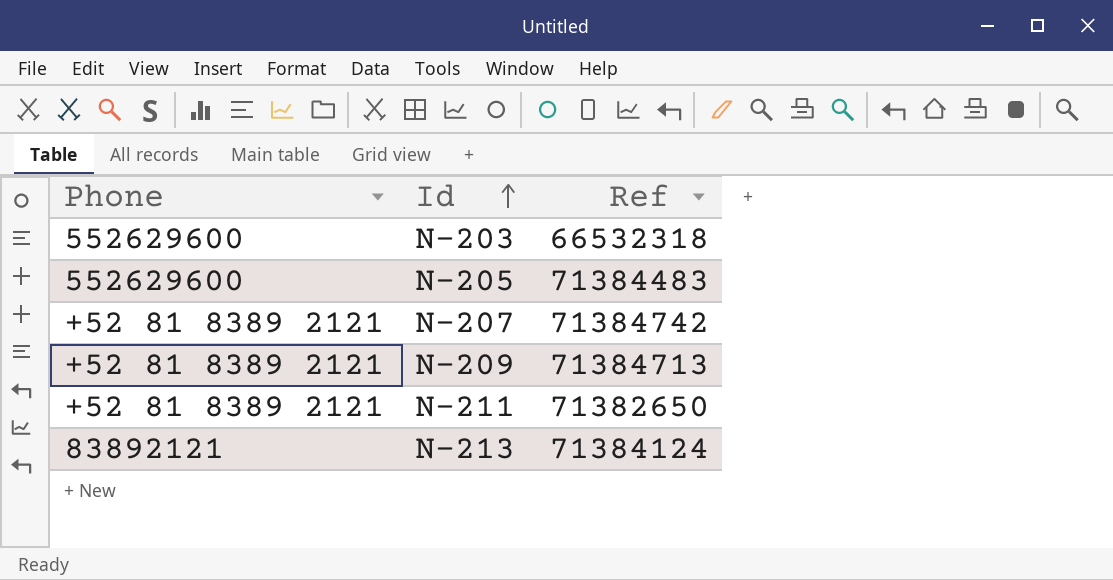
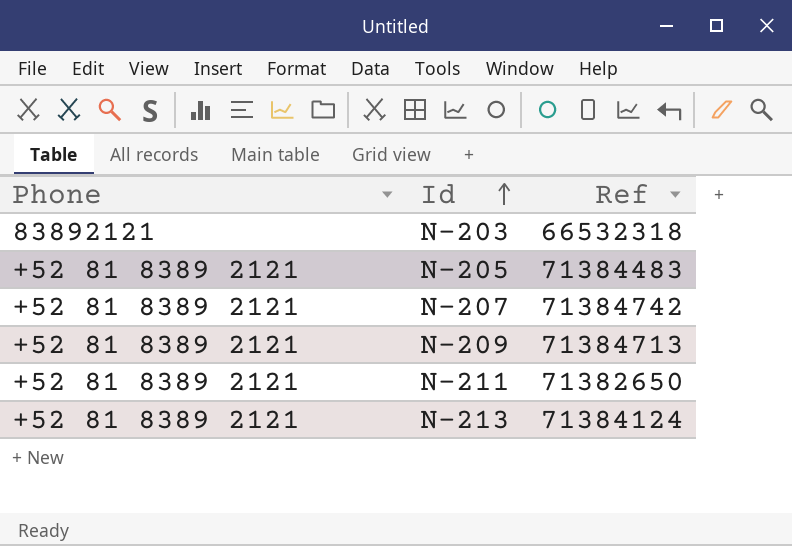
N-203 | Phone: 552629600 -> 83892121
N-205 | Phone: 552629600 -> +52 81 8389 2121
N-213 | Phone: 83892121 -> +52 81 8389 2121

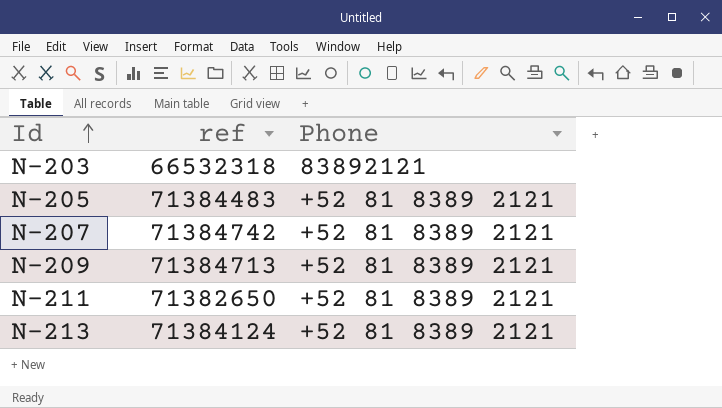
column name: Ref -> ref
column Phone | position: 1 -> 3

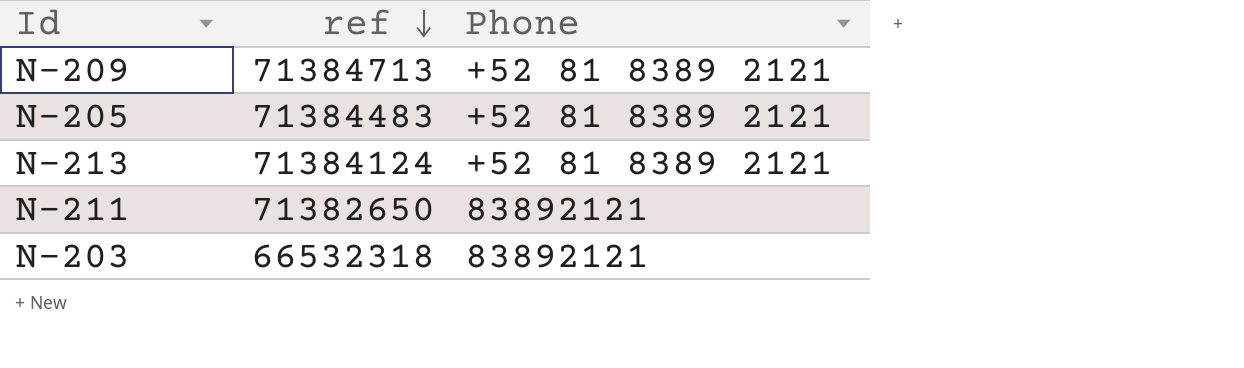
row order: Id ascending -> ref descending
row N-207: 71384742 | +52 81 8389 2121 -> none
N-211 | Phone: +52 81 8389 2121 -> 83892121

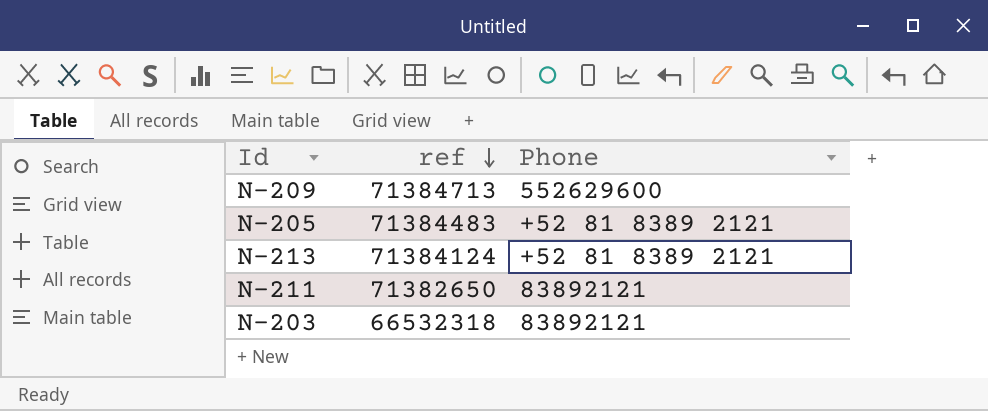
N-209 | Phone: +52 81 8389 2121 -> 552629600

